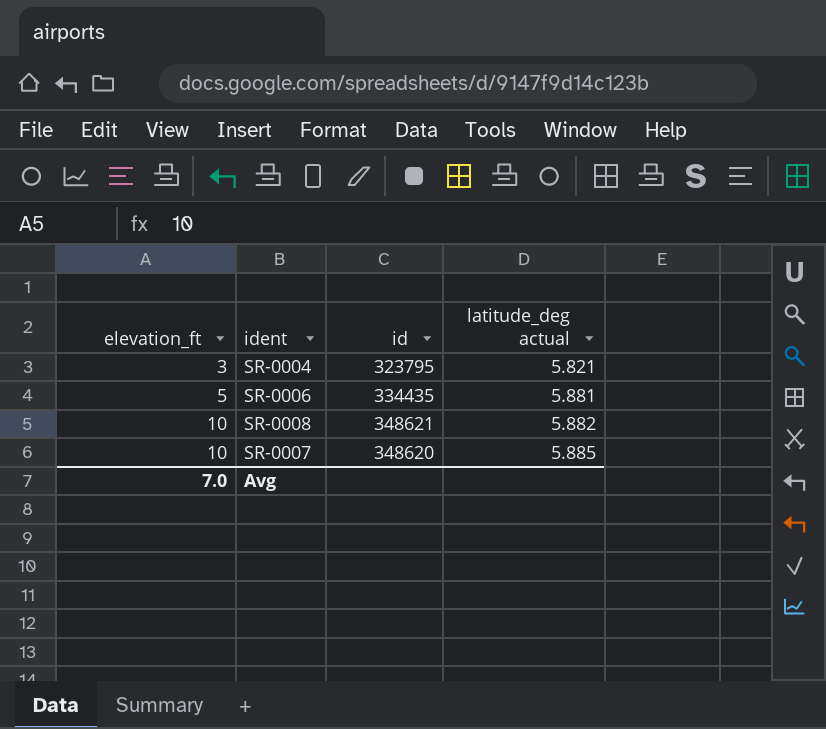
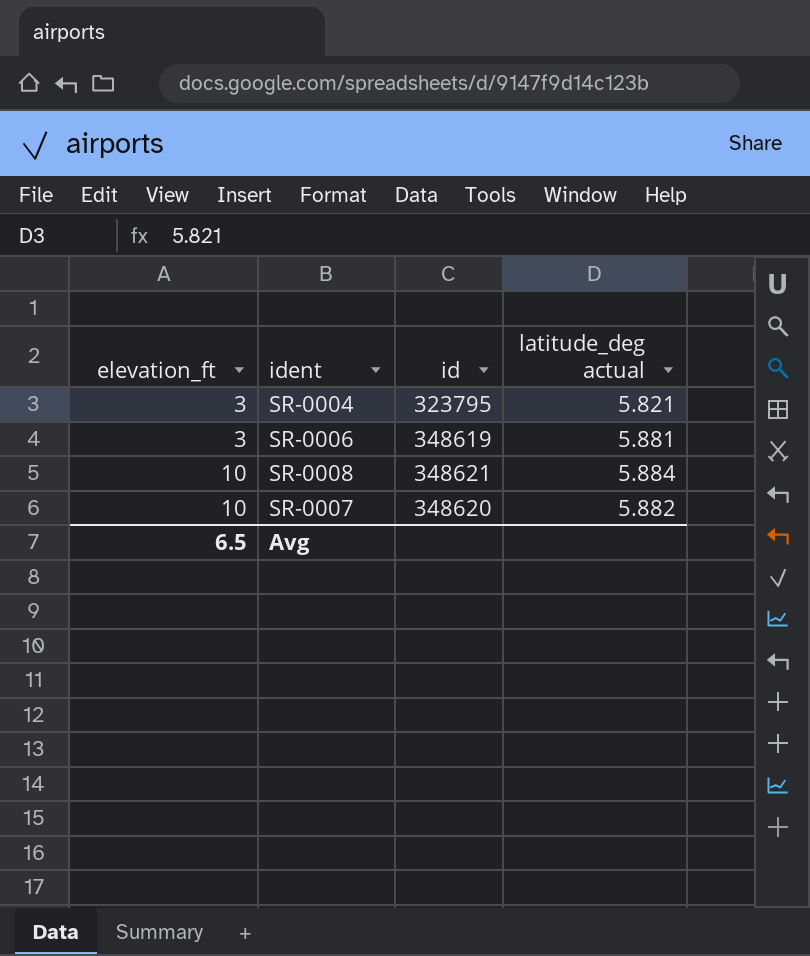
SR-0006 | elevation_ft: 5 -> 3
SR-0006 | id: 334435 -> 348619
SR-0008 | latitude_deg actual: 5.882 -> 5.884
SR-0007 | latitude_deg actual: 5.885 -> 5.882
Avg | elevation_ft: 7.0 -> 6.5

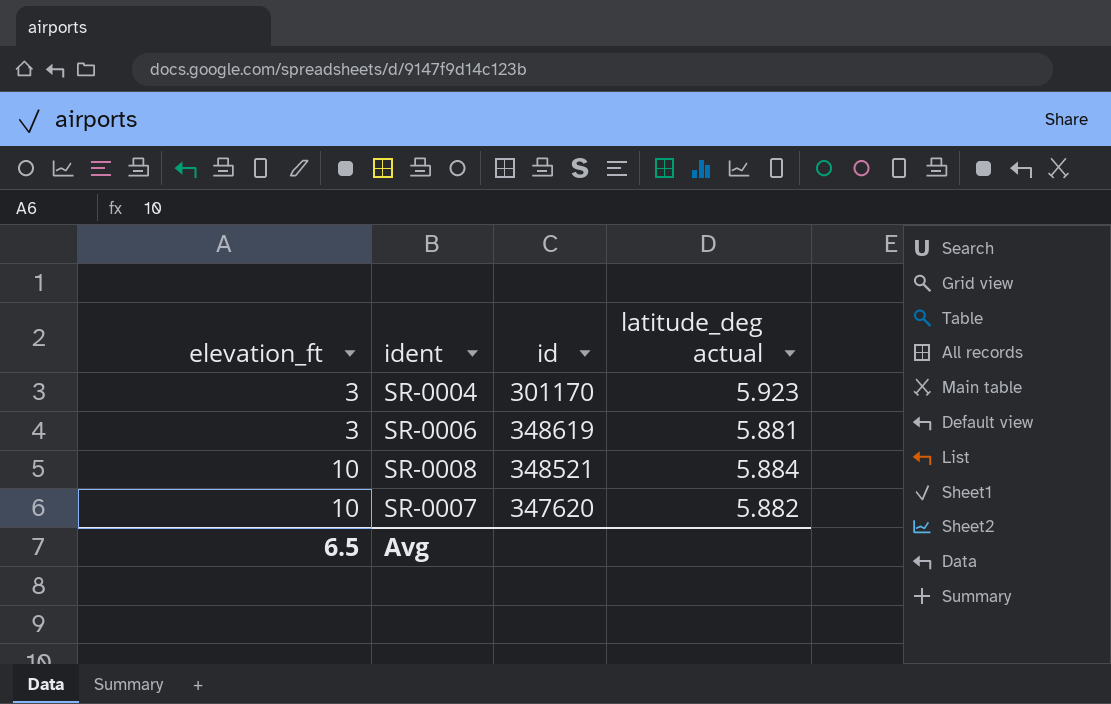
SR-0004 | id: 323795 -> 301170
SR-0004 | latitude_deg actual: 5.821 -> 5.923
SR-0008 | id: 348621 -> 348521
SR-0007 | id: 348620 -> 347620

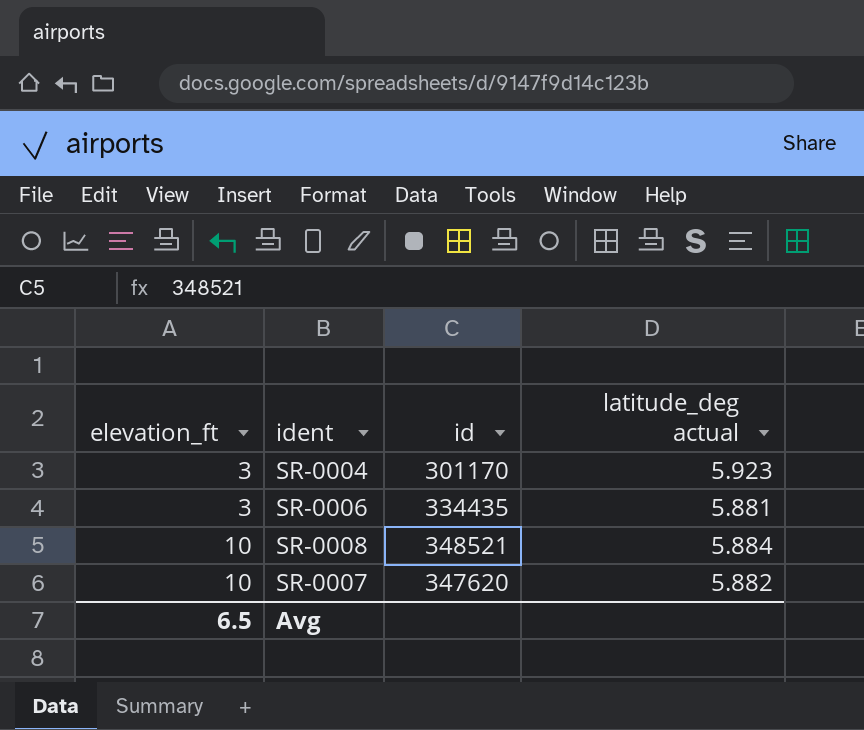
SR-0006 | id: 348619 -> 334435

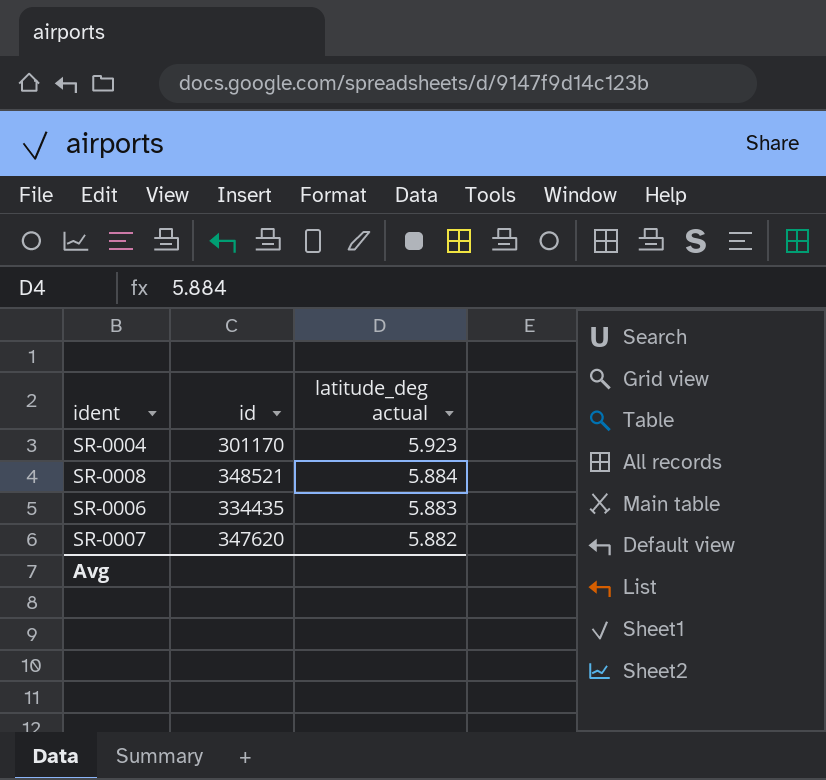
row order: elevation_ft ascending -> latitude_deg actual descending
column elevation_ft | position: 1 -> none
SR-0006 | latitude_deg actual: 5.881 -> 5.883

